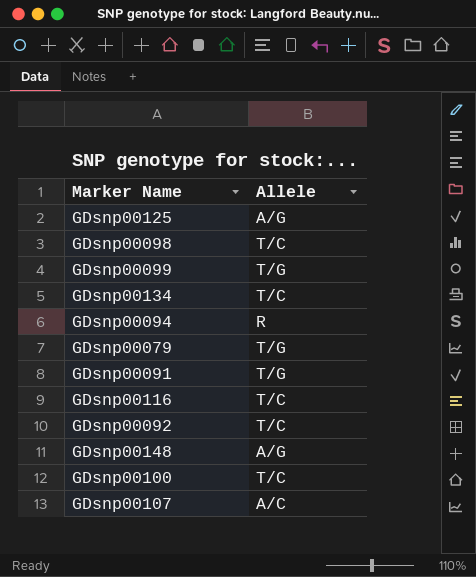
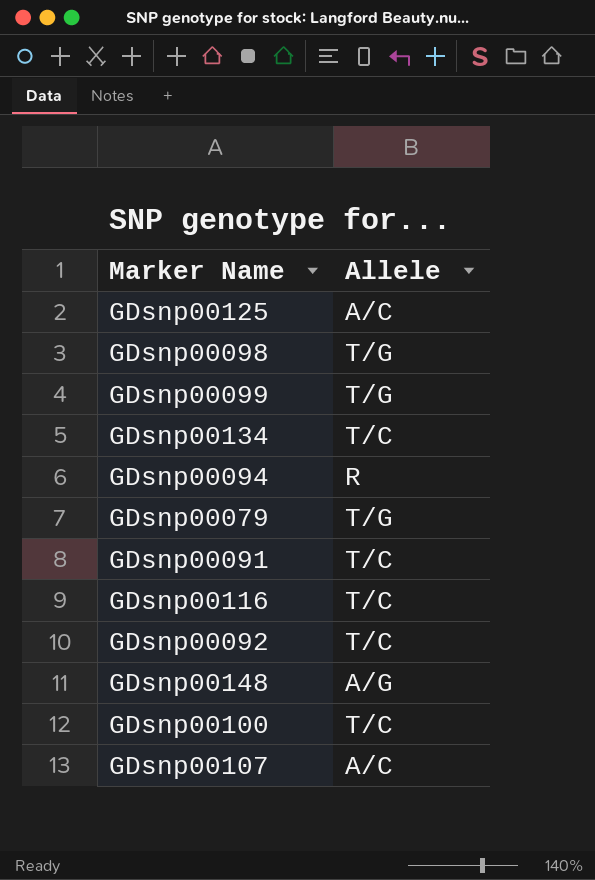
GDsnp00125 | Allele: A/G -> A/C
GDsnp00098 | Allele: T/C -> T/G
GDsnp00091 | Allele: T/G -> T/C

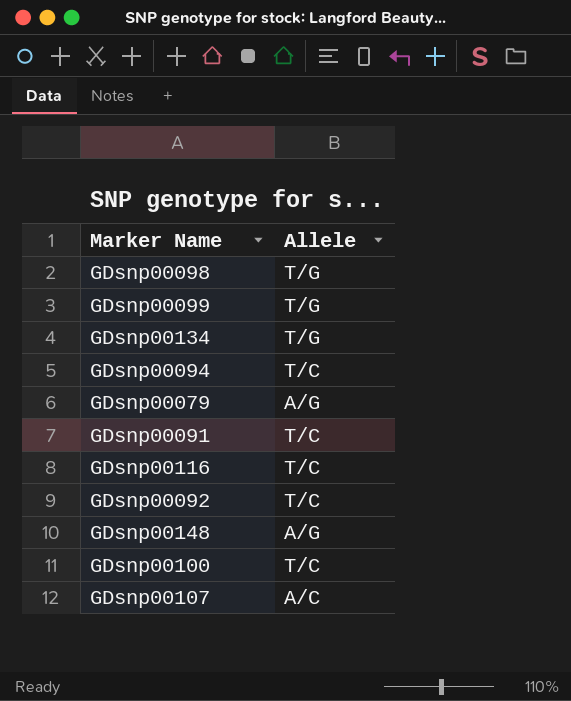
row GDsnp00125: A/C -> none
GDsnp00134 | Allele: T/C -> T/G
GDsnp00094 | Allele: R -> T/C
GDsnp00079 | Allele: T/G -> A/G

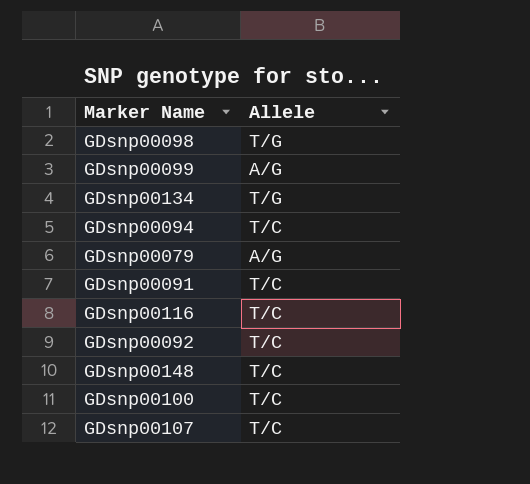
GDsnp00099 | Allele: T/G -> A/G
GDsnp00148 | Allele: A/G -> T/C
GDsnp00107 | Allele: A/C -> T/C

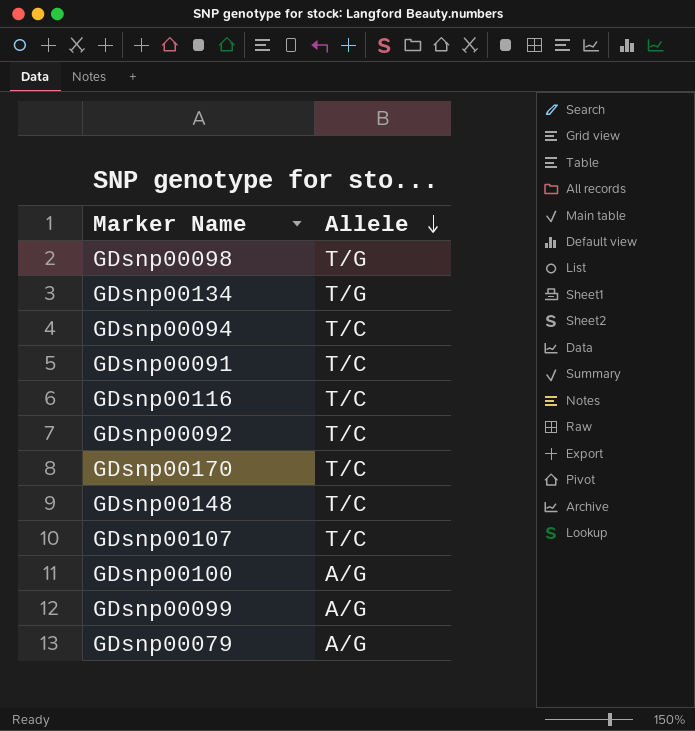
row order: none -> Allele descending
row GDsnp00170: none -> T/C
GDsnp00100 | Allele: T/C -> A/G

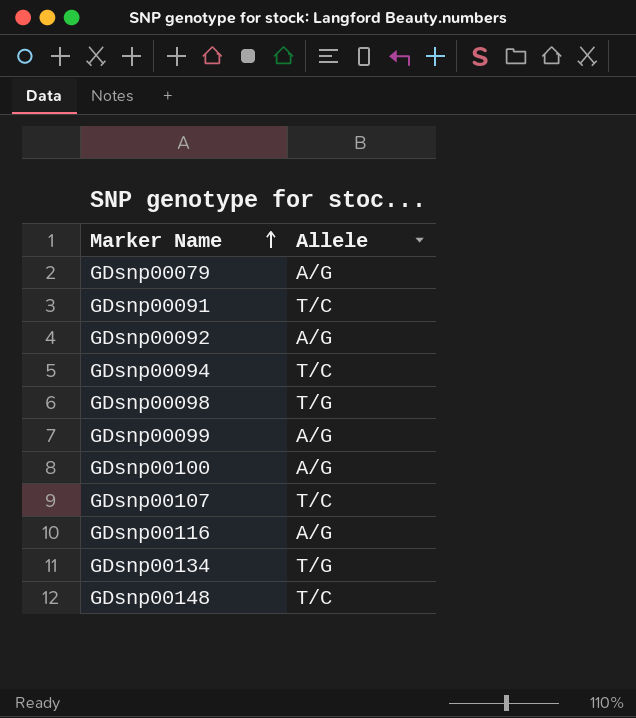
row order: Allele descending -> Marker Name ascending
row GDsnp00170: T/C -> none
GDsnp00092 | Allele: T/C -> A/G
GDsnp00116 | Allele: T/C -> A/G

